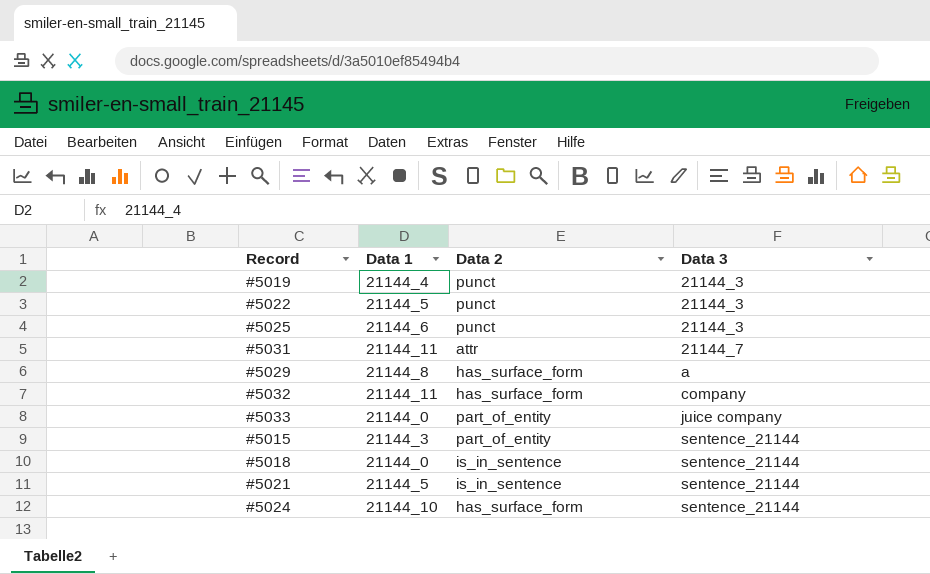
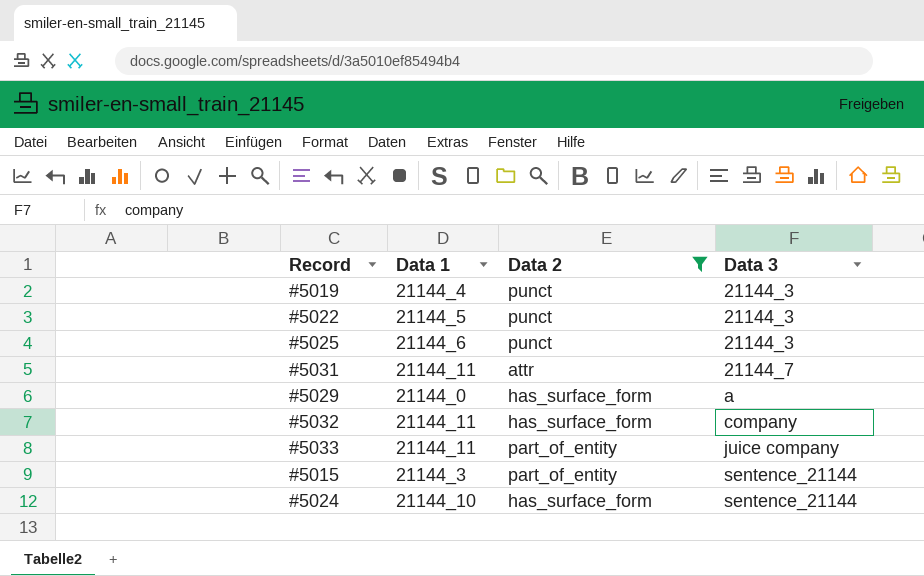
filter: none -> Data 2 != is_in_sentence
#5029 | Data 1: 21144_8 -> 21144_0
#5033 | Data 1: 21144_0 -> 21144_11

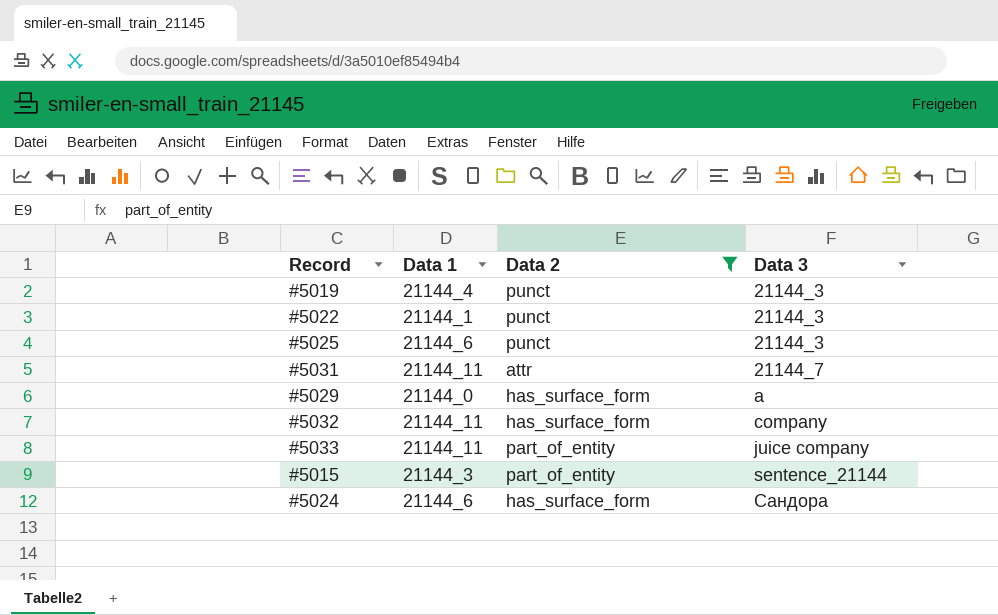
#5022 | Data 1: 21144_5 -> 21144_1
#5024 | Data 1: 21144_10 -> 21144_6
#5024 | Data 3: sentence_21144 -> Сандора

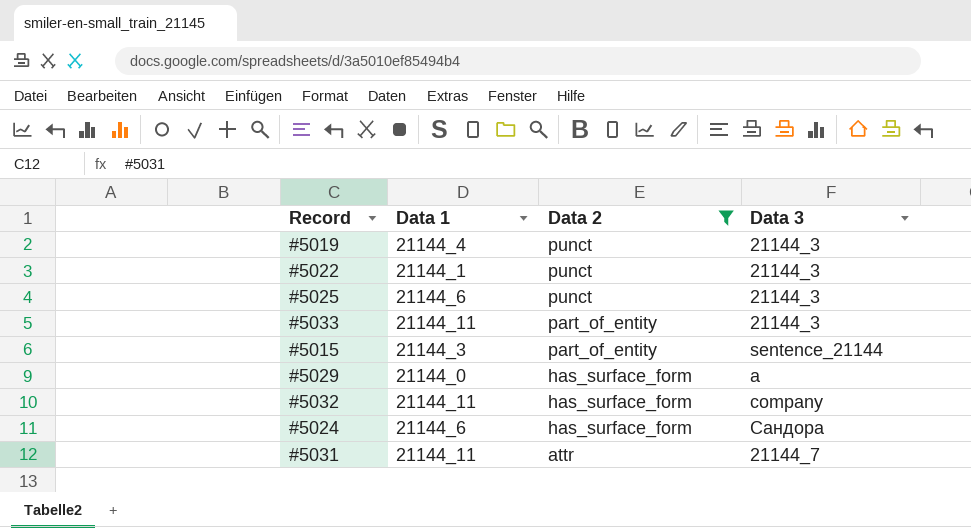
row order: Data 3 ascending -> Data 2 descending
#5033 | Data 3: juice company -> 21144_3

